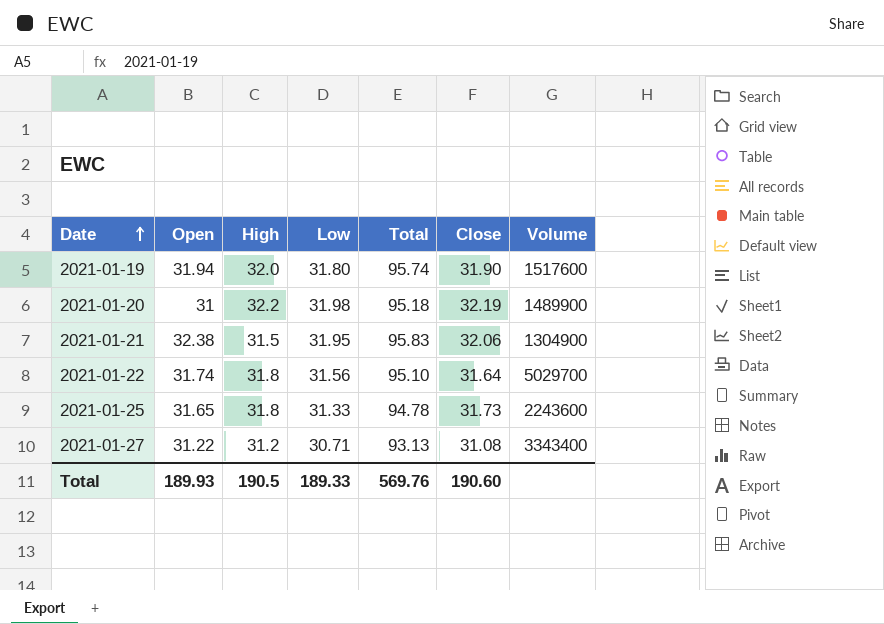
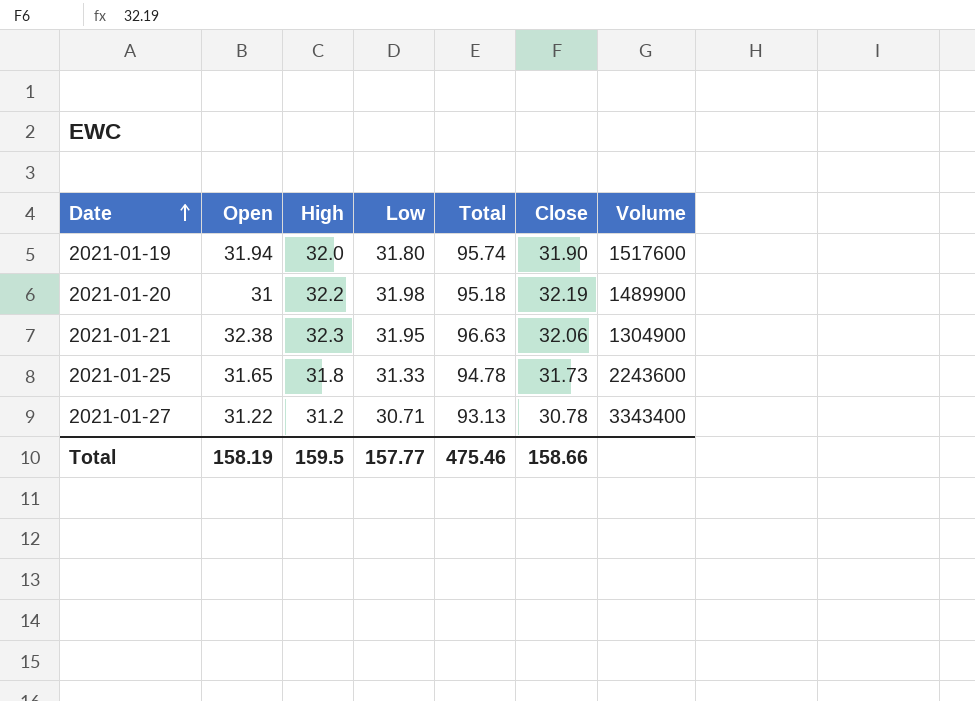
row 2021-01-22: 31.74 | 31.8 | 31.56 | 95.10 | 31.64 | 5029700 -> none
2021-01-21 | High: 31.5 -> 32.3
2021-01-21 | Total: 95.83 -> 96.63
2021-01-27 | Close: 31.08 -> 30.78
Total | Open: 189.93 -> 158.19
Total | High: 190.5 -> 159.5
Total | Low: 189.33 -> 157.77
Total | Total: 569.76 -> 475.46
Total | Close: 190.60 -> 158.66

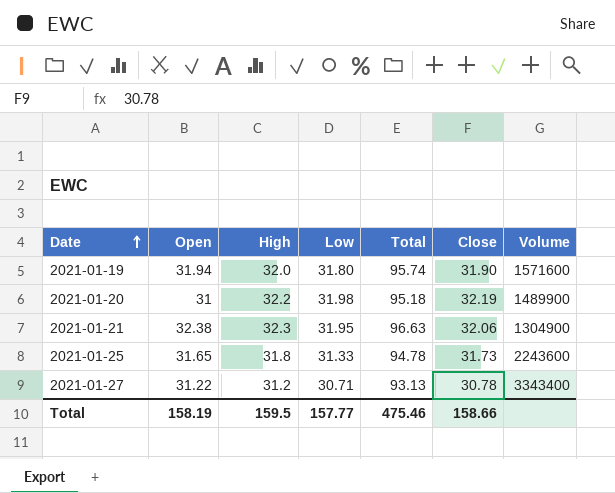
2021-01-19 | Volume: 1517600 -> 1571600

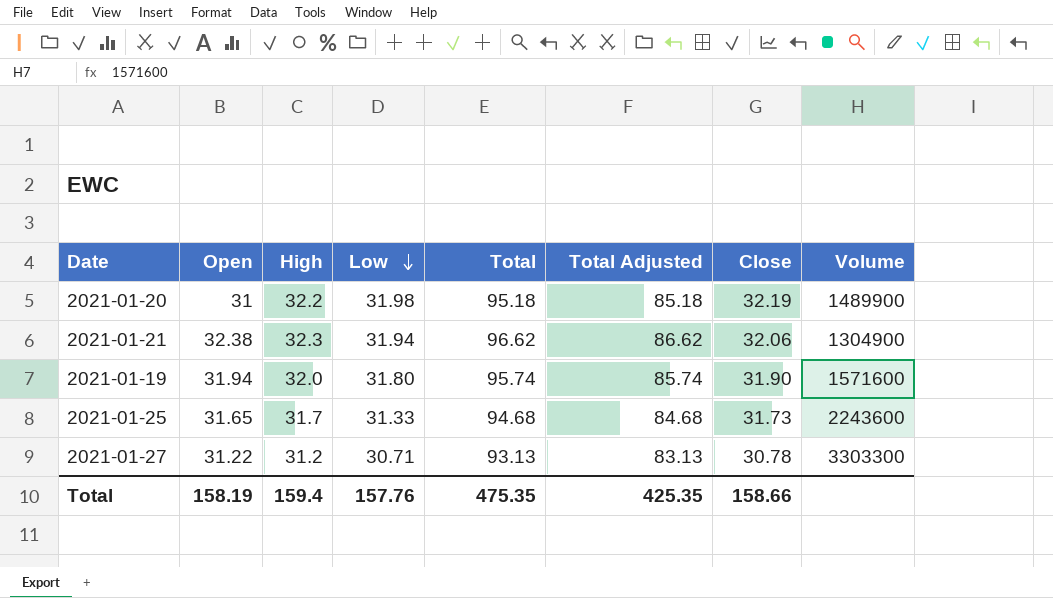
row order: Date ascending -> Low descending
column Total Adjusted | formula: none -> [Total] - 10
2021-01-21 | Low: 31.95 -> 31.94
2021-01-21 | Total: 96.63 -> 96.62
2021-01-25 | High: 31.8 -> 31.7
2021-01-25 | Total: 94.78 -> 94.68
2021-01-27 | Volume: 3343400 -> 3303300
Total | High: 159.5 -> 159.4
Total | Low: 157.77 -> 157.76
Total | Total: 475.46 -> 475.35

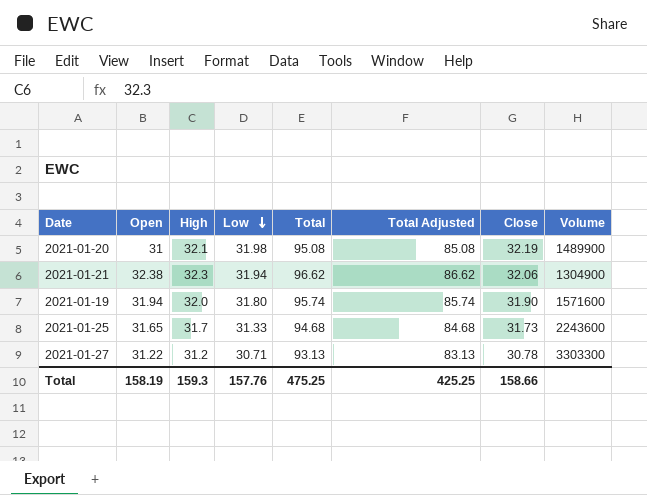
2021-01-20 | High: 32.2 -> 32.1
2021-01-20 | Total: 95.18 -> 95.08
2021-01-20 | Total Adjusted: 85.18 -> 85.08
Total | High: 159.4 -> 159.3
Total | Total: 475.35 -> 475.25
Total | Total Adjusted: 425.35 -> 425.25

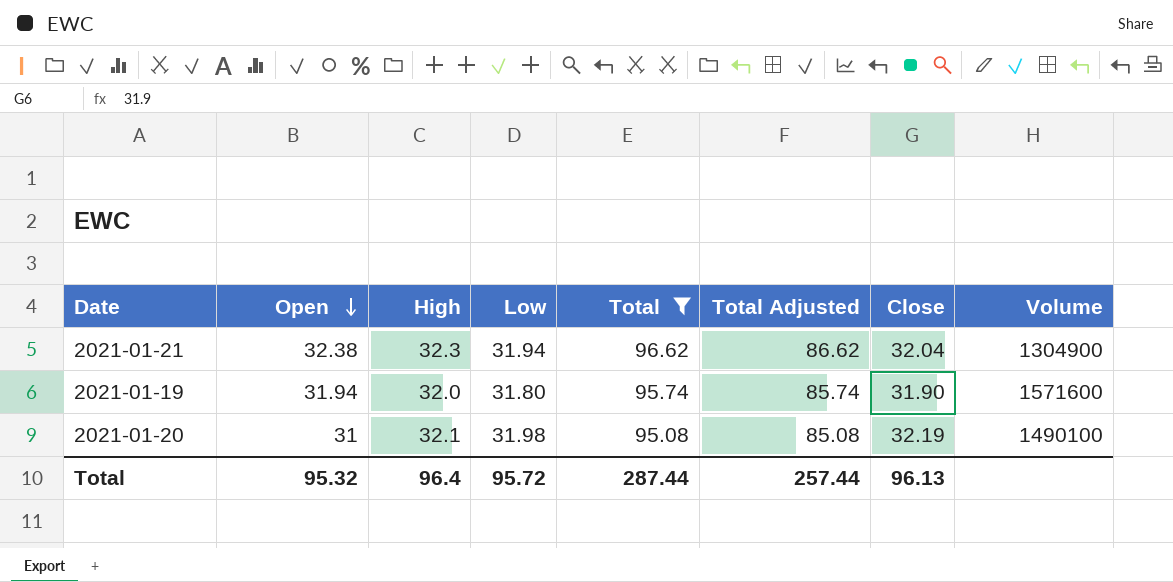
filter: none -> Total >= 95.08
row order: Low descending -> Open descending
2021-01-21 | Close: 32.06 -> 32.04
2021-01-20 | Volume: 1489900 -> 1490100
Total | Open: 158.19 -> 95.32
Total | High: 159.3 -> 96.4
Total | Low: 157.76 -> 95.72
Total | Total: 475.25 -> 287.44
Total | Total Adjusted: 425.25 -> 257.44
Total | Close: 158.66 -> 96.13

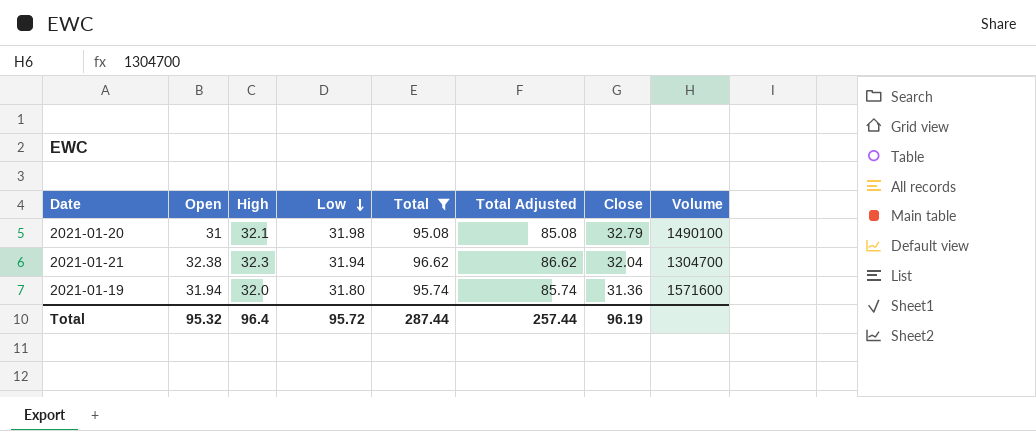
row order: Open descending -> Low descending
2021-01-20 | Close: 32.19 -> 32.79
2021-01-21 | Volume: 1304900 -> 1304700
2021-01-19 | Close: 31.90 -> 31.36
Total | Close: 96.13 -> 96.19

